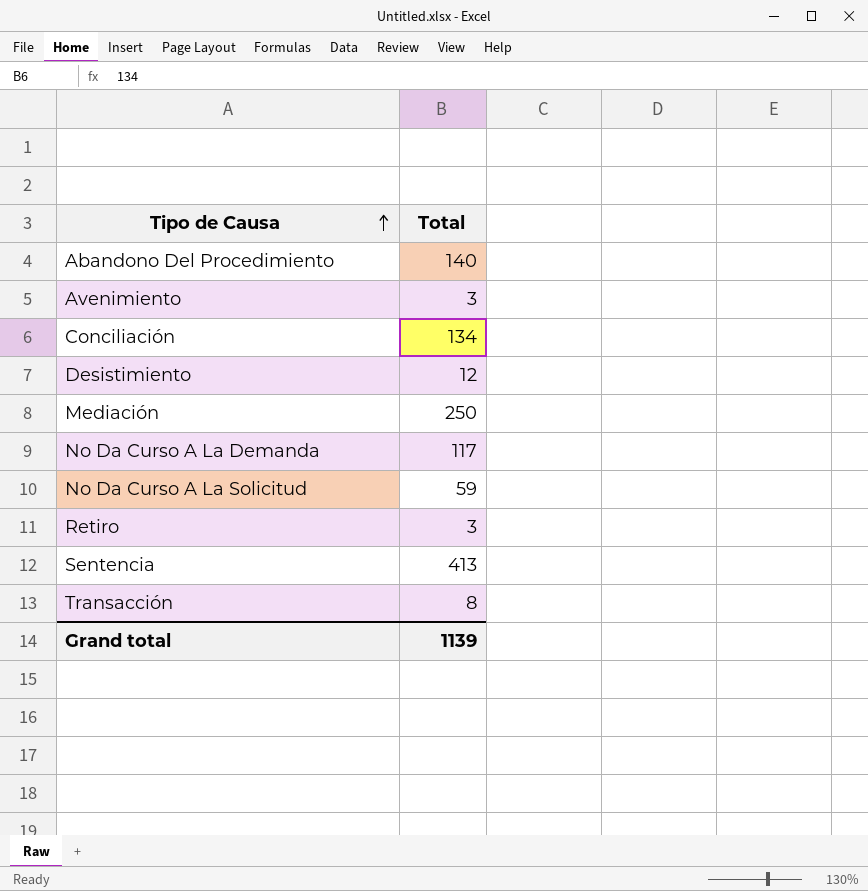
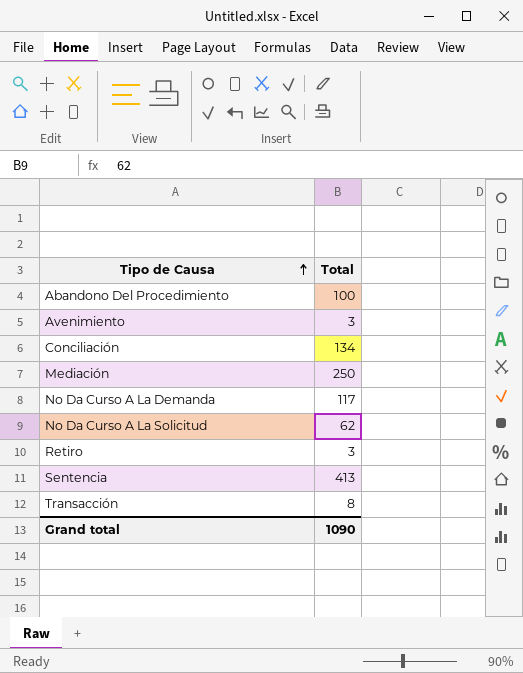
row Desistimiento: 12 -> none
Abandono Del Procedimiento | Total: 140 -> 100
No Da Curso A La Solicitud | Total: 59 -> 62
Grand total | Total: 1139 -> 1090

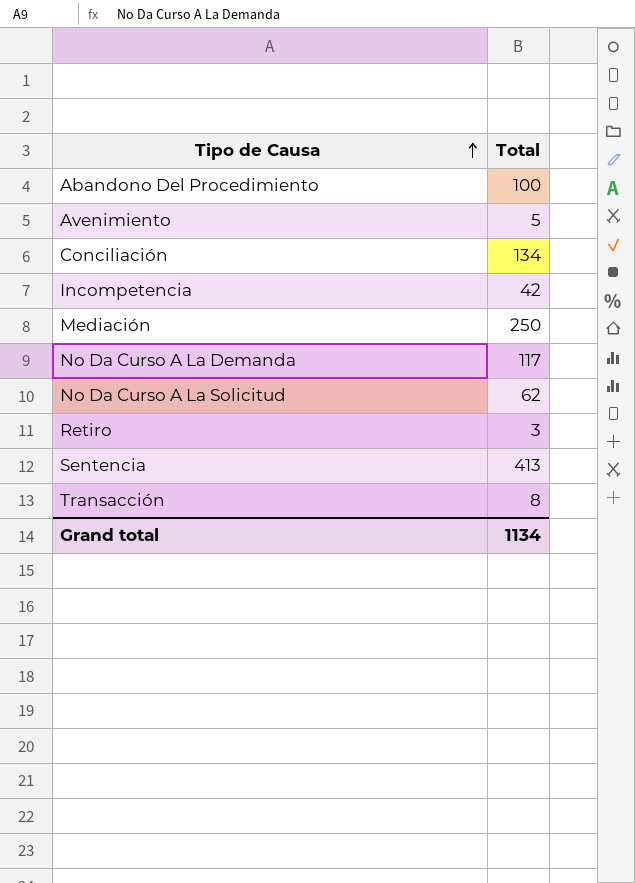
Avenimiento | Total: 3 -> 5
row Incompetencia: none -> 42
Grand total | Total: 1090 -> 1134

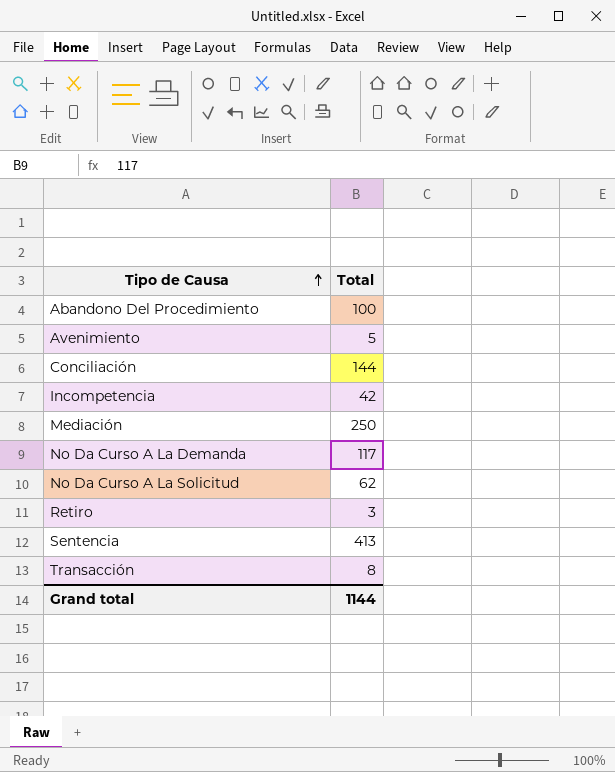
Conciliación | Total: 134 -> 144
Grand total | Total: 1134 -> 1144

